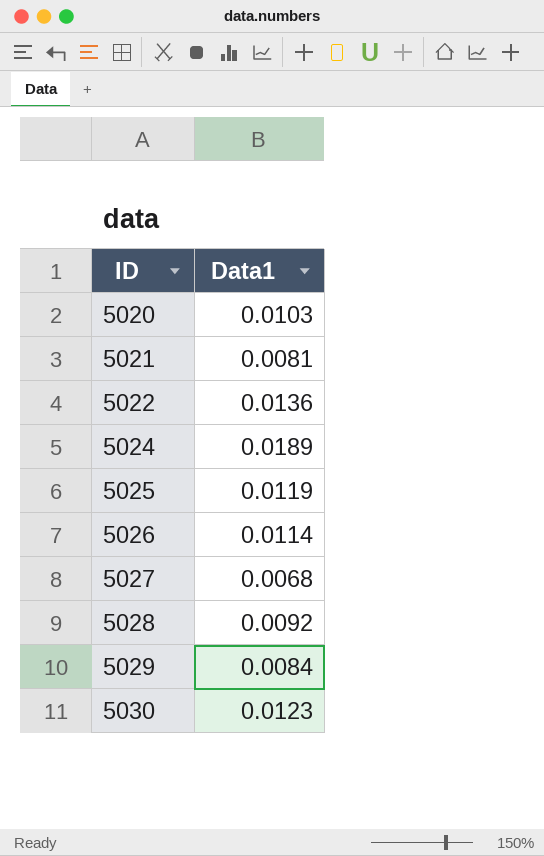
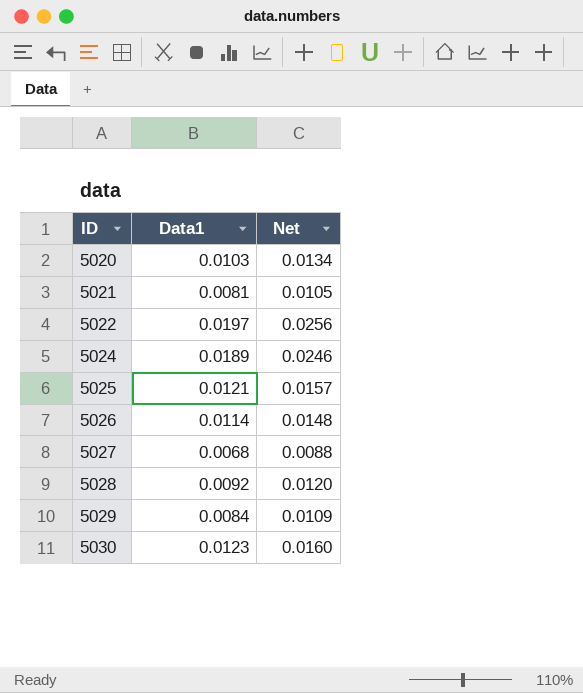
column Net | formula: none -> [Data1] * 1.3
5022 | Data1: 0.0136 -> 0.0197
5025 | Data1: 0.0119 -> 0.0121

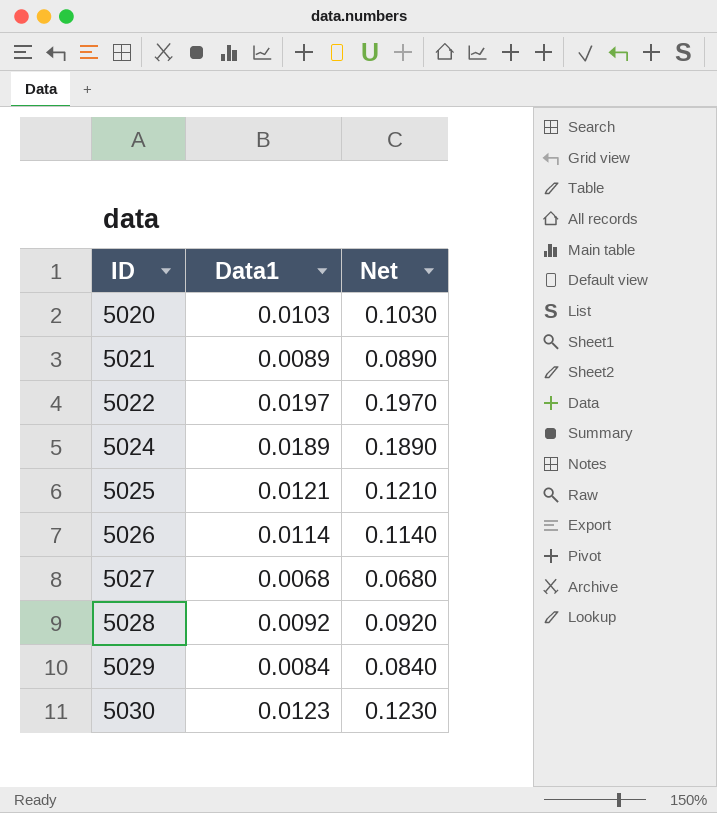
column Net | formula: [Data1] * 1.3 -> [Data1] * 10
5021 | Data1: 0.0081 -> 0.0089

